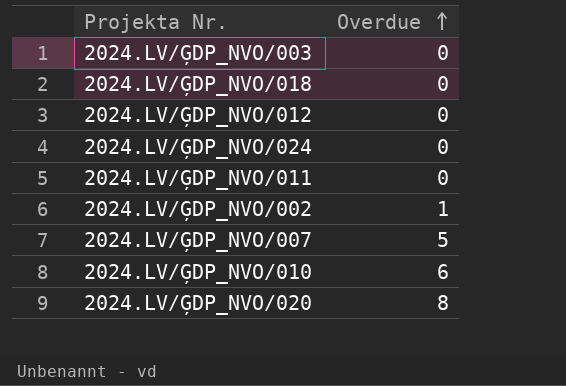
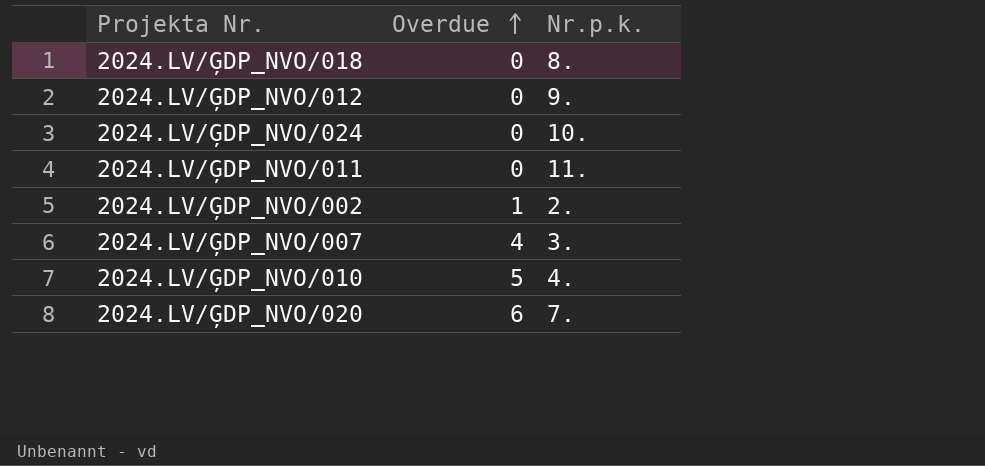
column Nr.p.k. | position: none -> 3
row 2024.LV/ĢDP_NVO/003: 0 -> none
2024.LV/ĢDP_NVO/007 | Overdue: 5 -> 4
2024.LV/ĢDP_NVO/010 | Overdue: 6 -> 5
2024.LV/ĢDP_NVO/020 | Overdue: 8 -> 6

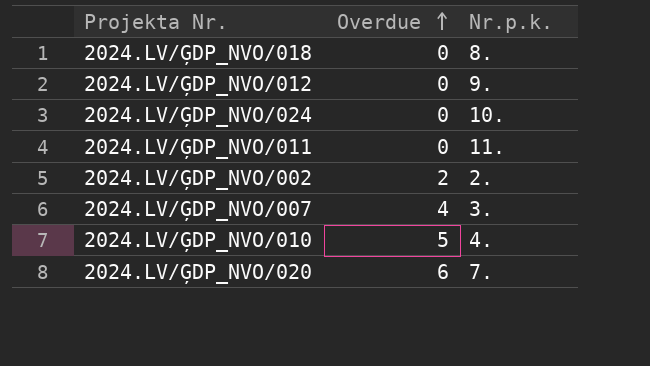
2024.LV/ĢDP_NVO/002 | Overdue: 1 -> 2

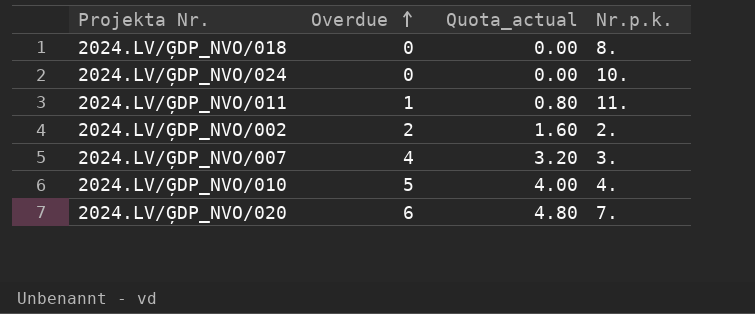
column Quota_actual | formula: none -> [Overdue] * 0.8
row 2024.LV/ĢDP_NVO/012: 0 | 9. -> none
2024.LV/ĢDP_NVO/011 | Overdue: 0 -> 1

